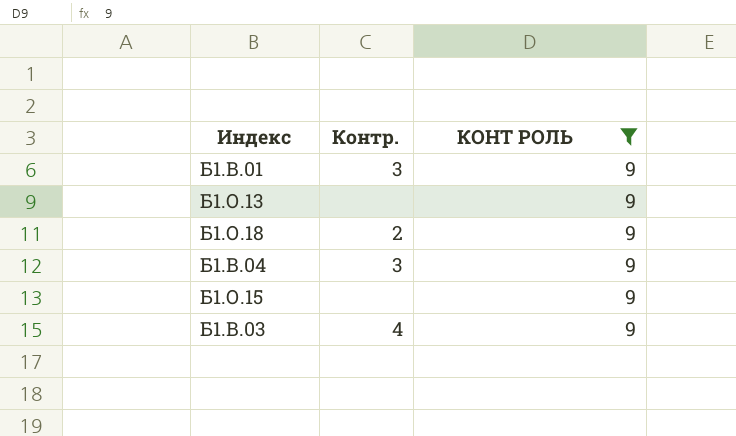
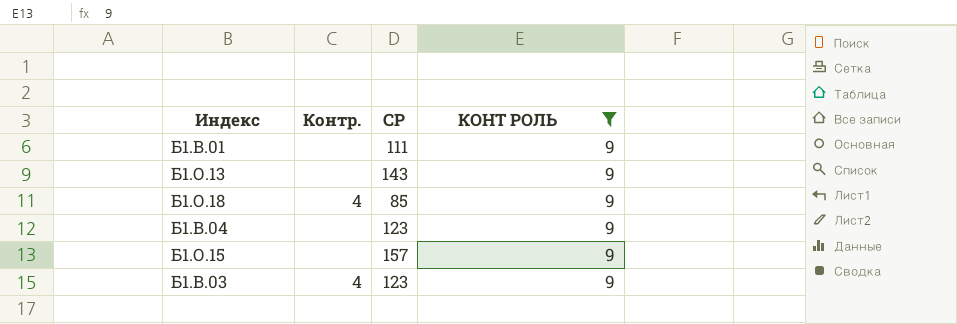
column СР | position: none -> 3
Б1.В.01 | Контр.: 3 -> none
Б1.О.18 | Контр.: 2 -> 4
Б1.В.04 | Контр.: 3 -> none

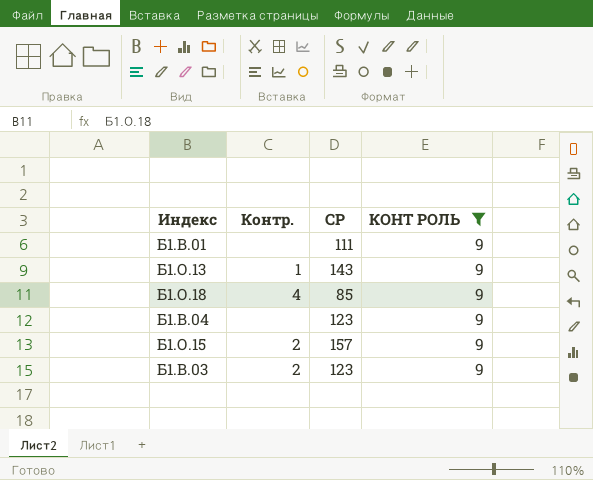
Б1.О.13 | Контр.: none -> 1
Б1.О.15 | Контр.: none -> 2
Б1.В.03 | Контр.: 4 -> 2

